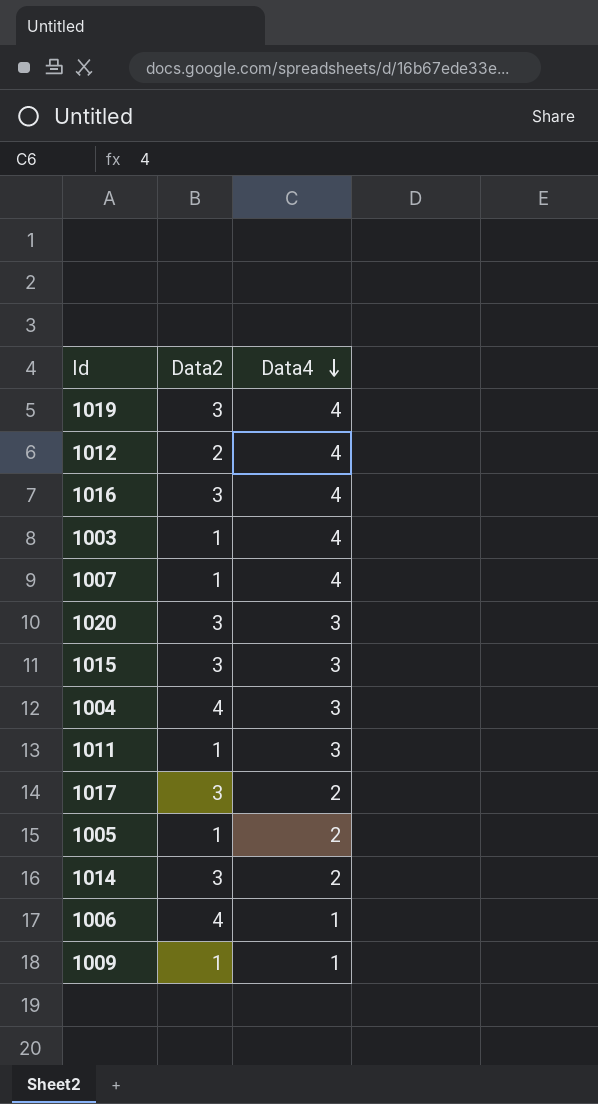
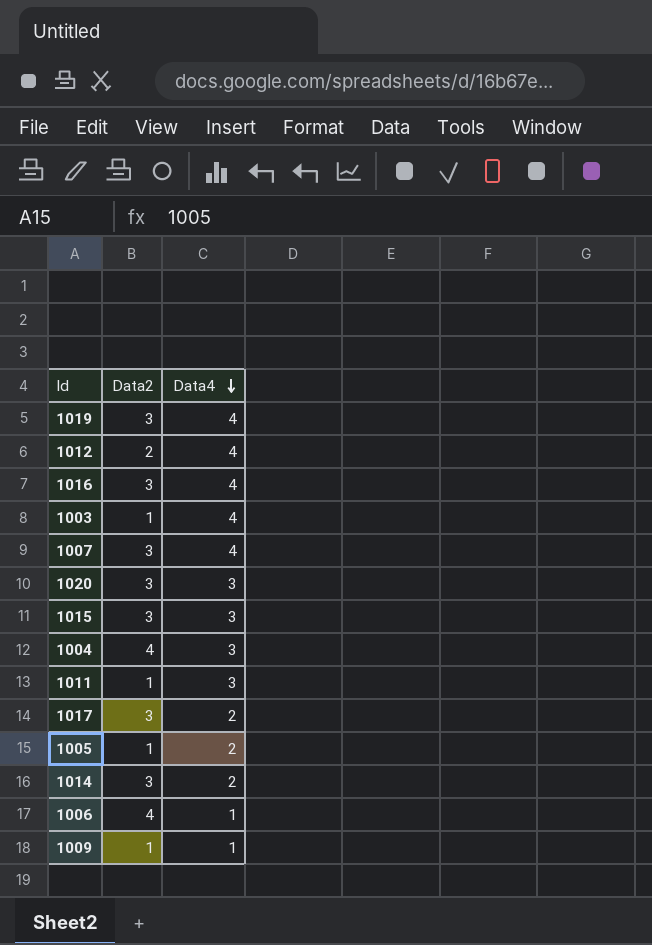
1007 | Data2: 1 -> 3

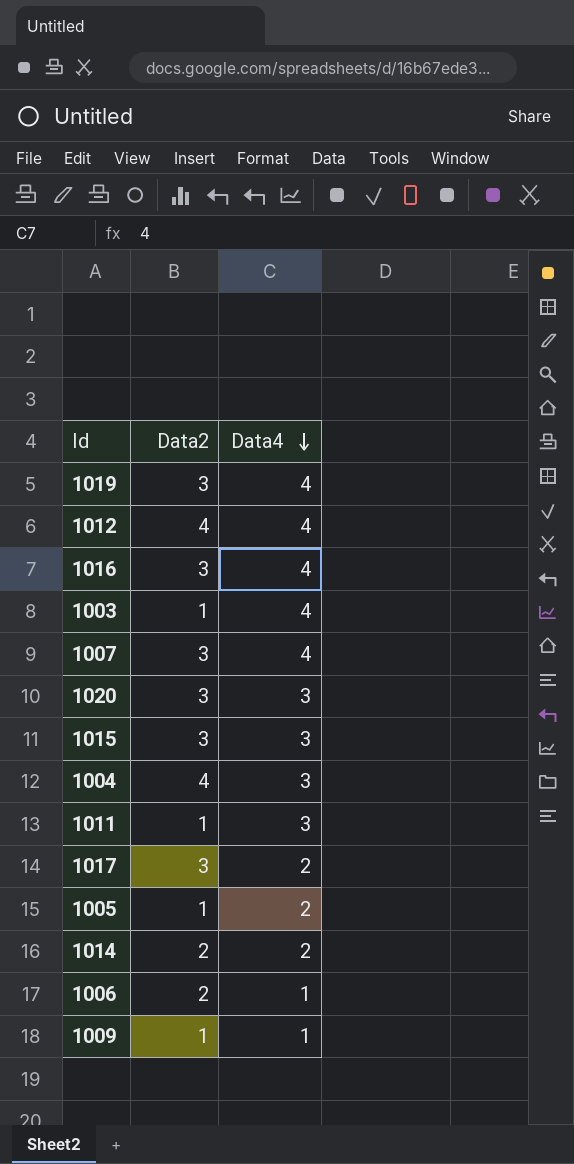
1012 | Data2: 2 -> 4
1014 | Data2: 3 -> 2
1006 | Data2: 4 -> 2

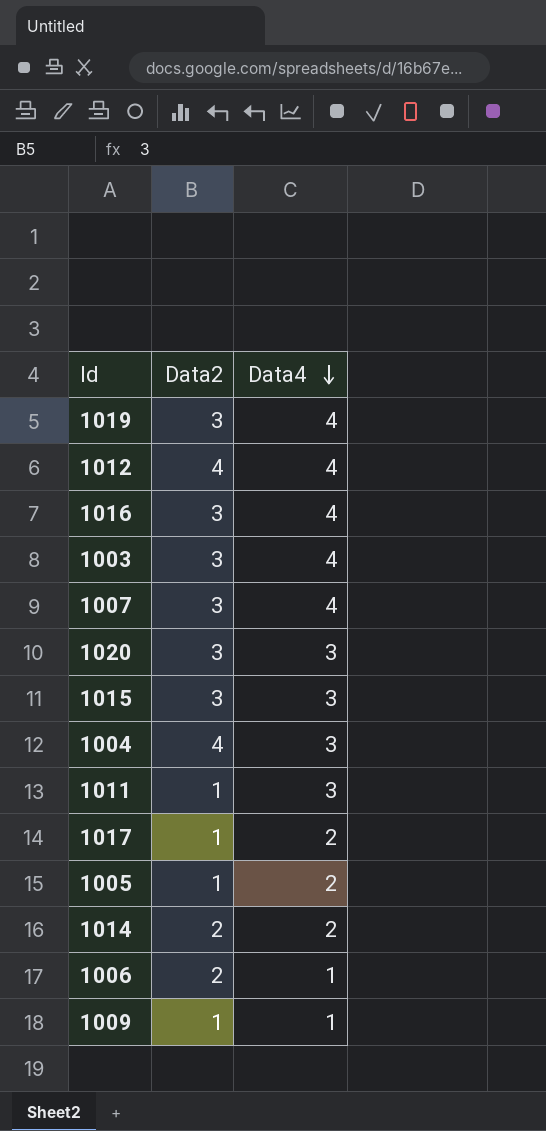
1003 | Data2: 1 -> 3
1017 | Data2: 3 -> 1

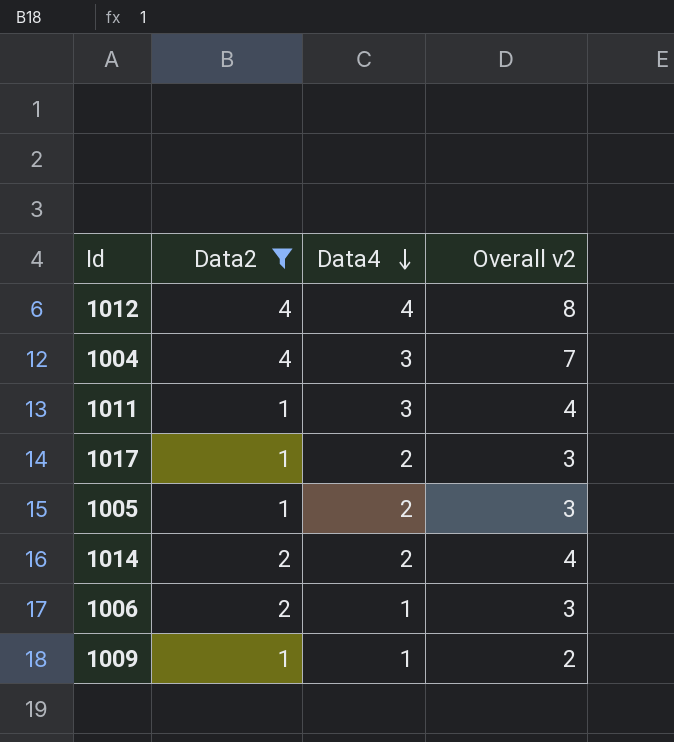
filter: none -> Data2 != 3
column Overall v2 | formula: none -> [Data2] + [Data4]

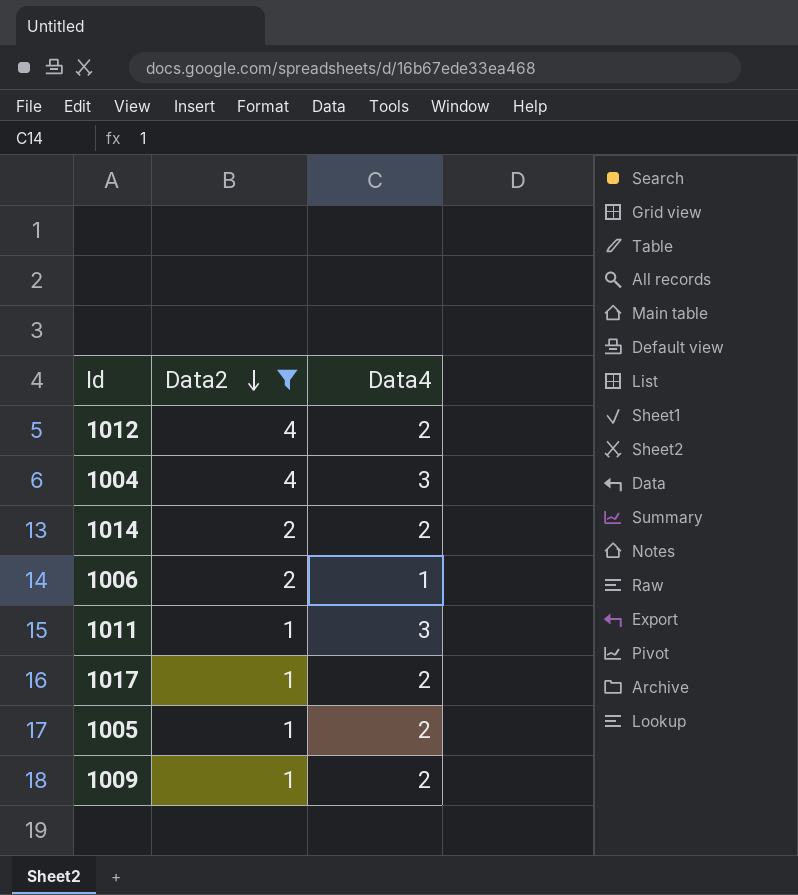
row order: Data4 descending -> Data2 descending
column Overall v2 | formula: [Data2] + [Data4] -> none
1012 | Data4: 4 -> 2
1009 | Data4: 1 -> 2

